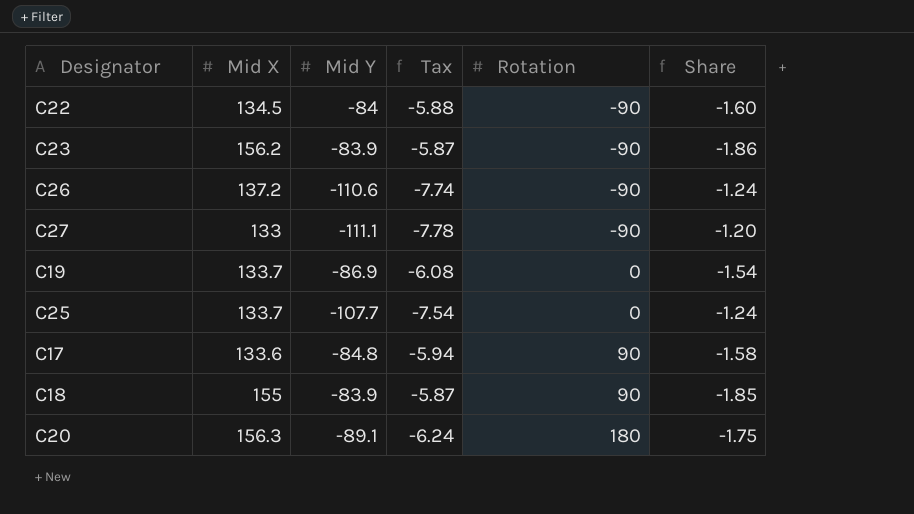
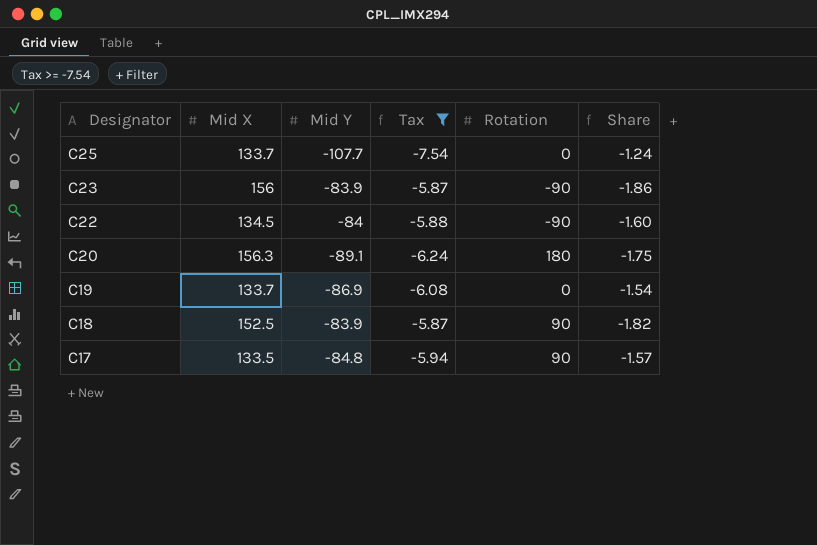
filter: none -> Tax >= -7.54
row order: Rotation ascending -> Designator descending
C23 | Mid X: 156.2 -> 156
C18 | Mid X: 155 -> 152.5
C18 | Share: -1.85 -> -1.82
C17 | Mid X: 133.6 -> 133.5
C17 | Share: -1.58 -> -1.57

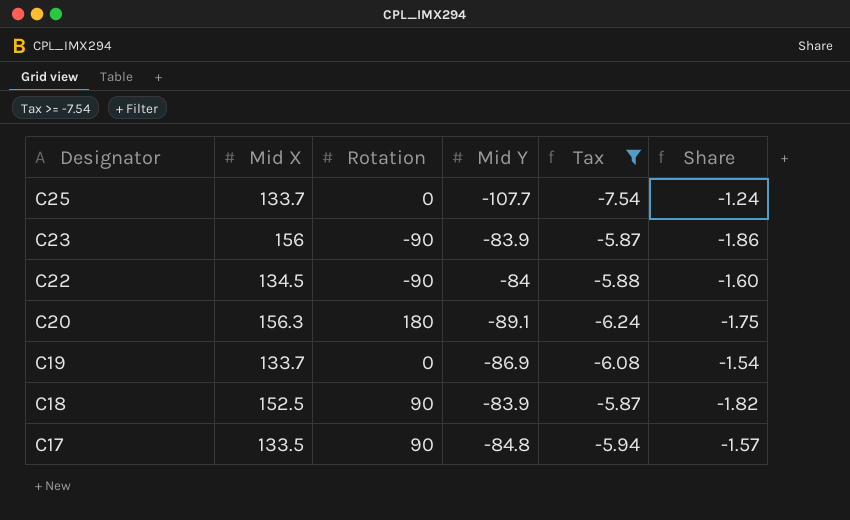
column Rotation | position: 5 -> 3

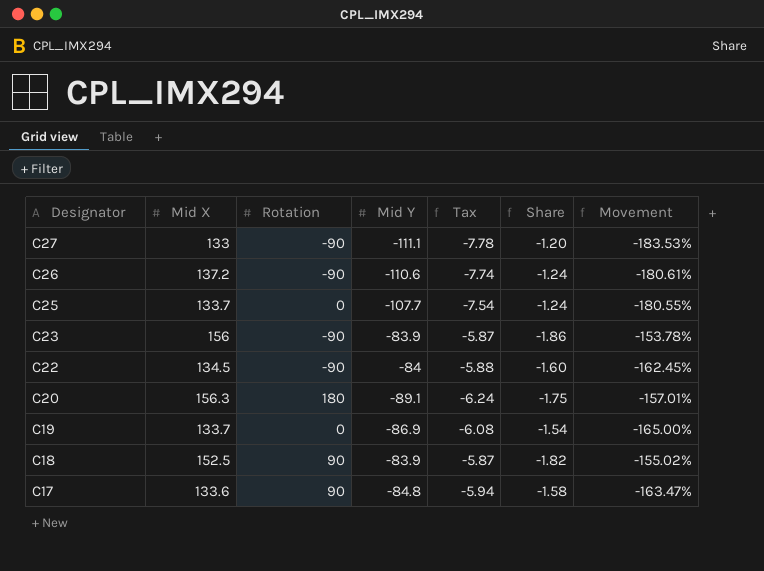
filter: Tax >= -7.54 -> none
column Movement | formula: none -> ([Mid Y] - [Mid X]) / [Mid X]
C17 | Mid X: 133.5 -> 133.6
C17 | Share: -1.57 -> -1.58

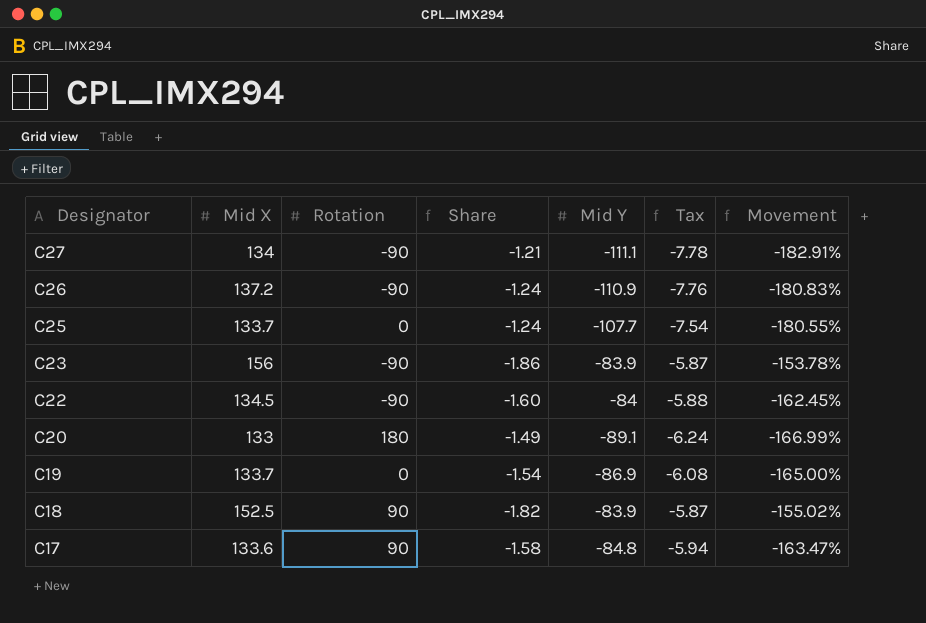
column Share | position: 6 -> 4
C27 | Mid X: 133 -> 134
C27 | Share: -1.20 -> -1.21
C27 | Movement: -183.53% -> -182.91%
C26 | Mid Y: -110.6 -> -110.9
C26 | Tax: -7.74 -> -7.76
C26 | Movement: -180.61% -> -180.83%
C20 | Mid X: 156.3 -> 133
C20 | Share: -1.75 -> -1.49
C20 | Movement: -157.01% -> -166.99%

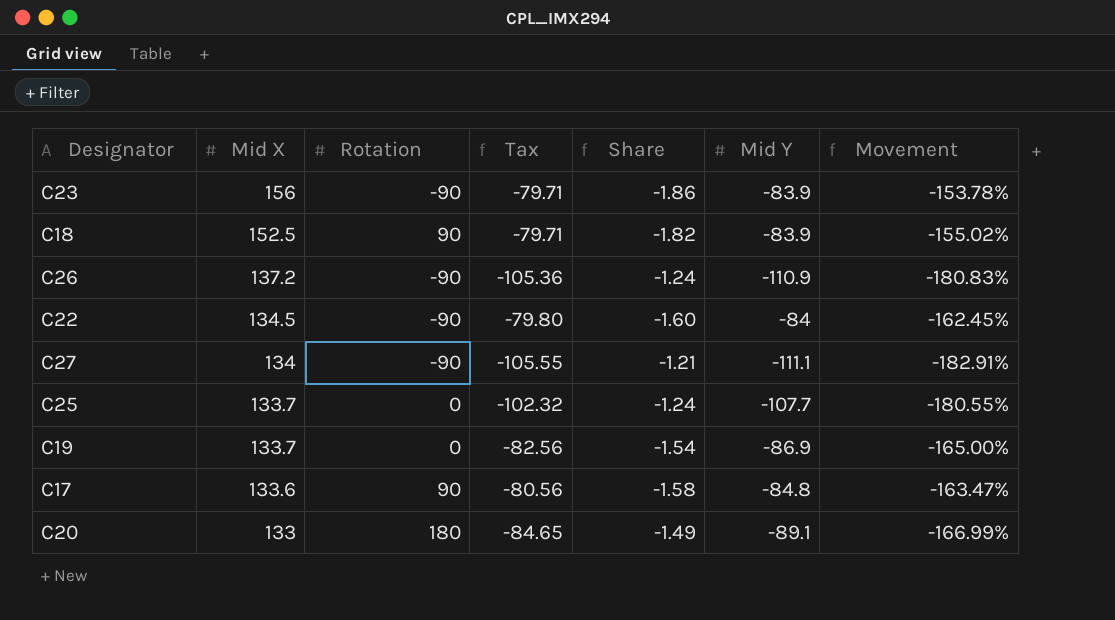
row order: Designator descending -> Mid X descending
column Tax | formula: [Mid Y] * 0.07 -> [Mid Y] * 0.95
column Tax | position: 6 -> 4

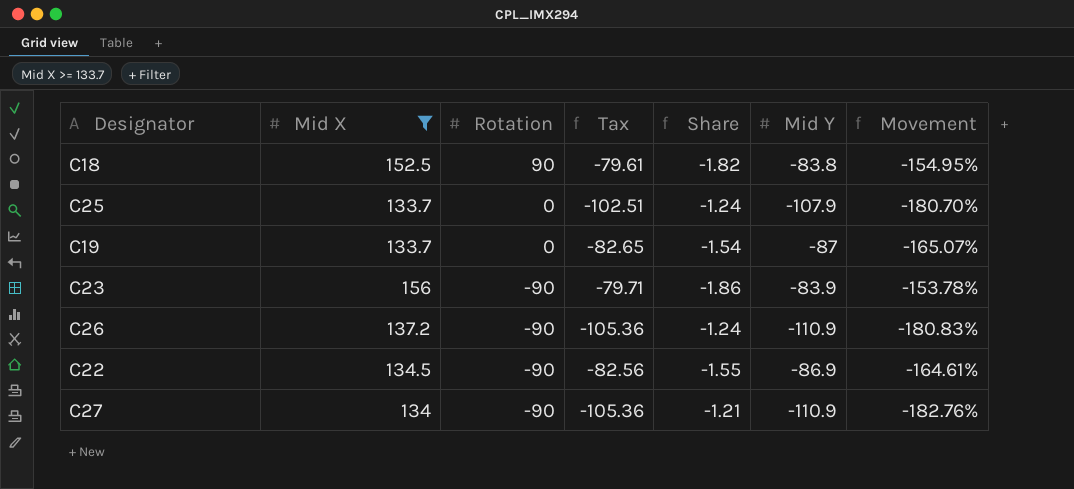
filter: none -> Mid X >= 133.7
row order: Mid X descending -> Rotation descending
C18 | Tax: -79.71 -> -79.61
C18 | Mid Y: -83.9 -> -83.8
C18 | Movement: -155.02% -> -154.95%
C25 | Tax: -102.32 -> -102.51
C25 | Mid Y: -107.7 -> -107.9
C25 | Movement: -180.55% -> -180.70%
C19 | Tax: -82.56 -> -82.65
C19 | Mid Y: -86.9 -> -87
C19 | Movement: -165.00% -> -165.07%
C22 | Tax: -79.80 -> -82.56
C22 | Share: -1.60 -> -1.55
C22 | Mid Y: -84 -> -86.9
C22 | Movement: -162.45% -> -164.61%
C27 | Tax: -105.55 -> -105.36
C27 | Mid Y: -111.1 -> -110.9
C27 | Movement: -182.91% -> -182.76%

